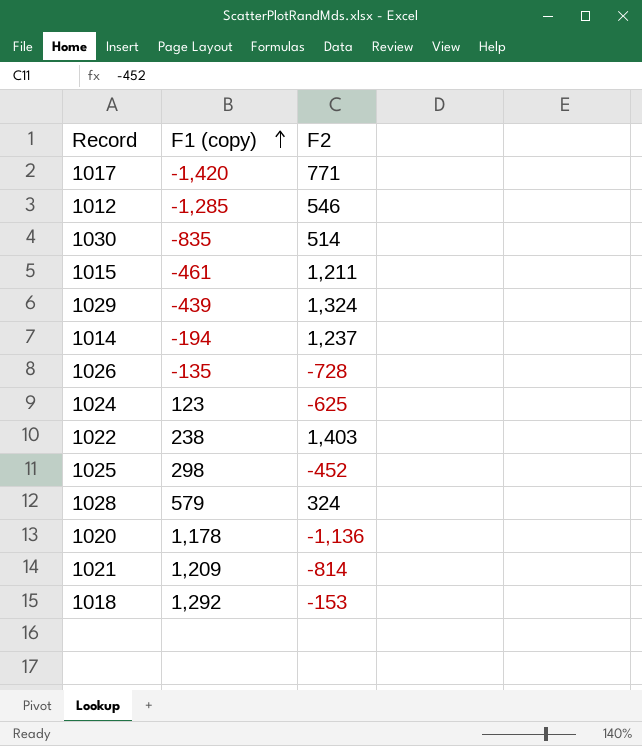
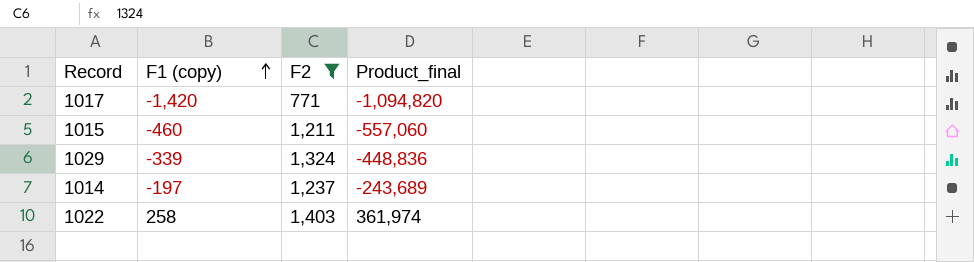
filter: none -> F2 >= 771
column Product_final | formula: none -> [F1 (copy)] * [F2]
1015 | F1 (copy): -461 -> -460
1029 | F1 (copy): -439 -> -339
1014 | F1 (copy): -194 -> -197
1022 | F1 (copy): 238 -> 258

